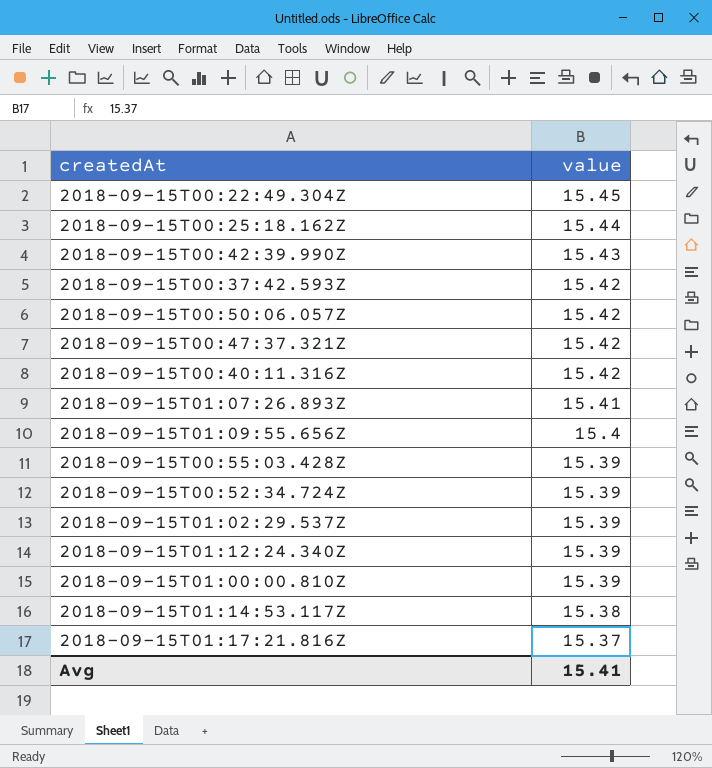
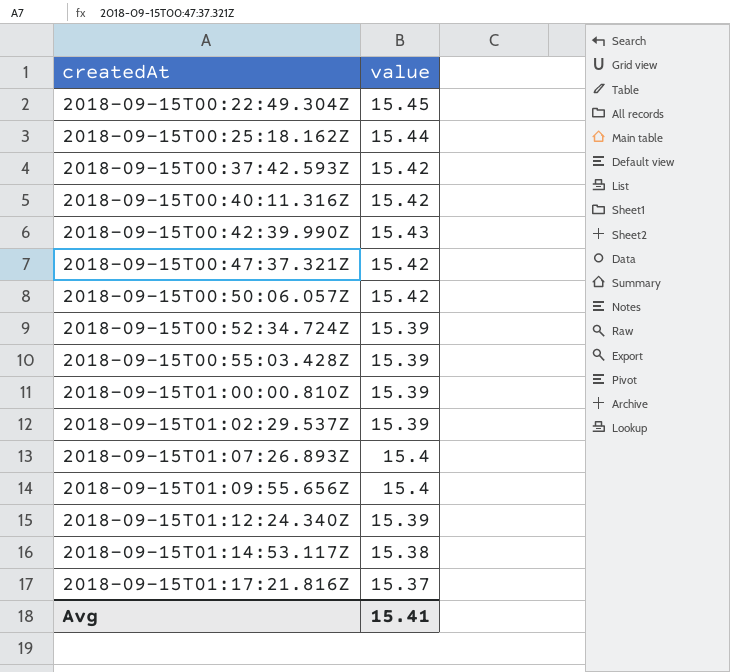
row order: value descending -> createdAt ascending
2018-09-15T01:07:26.893Z | value: 15.41 -> 15.4

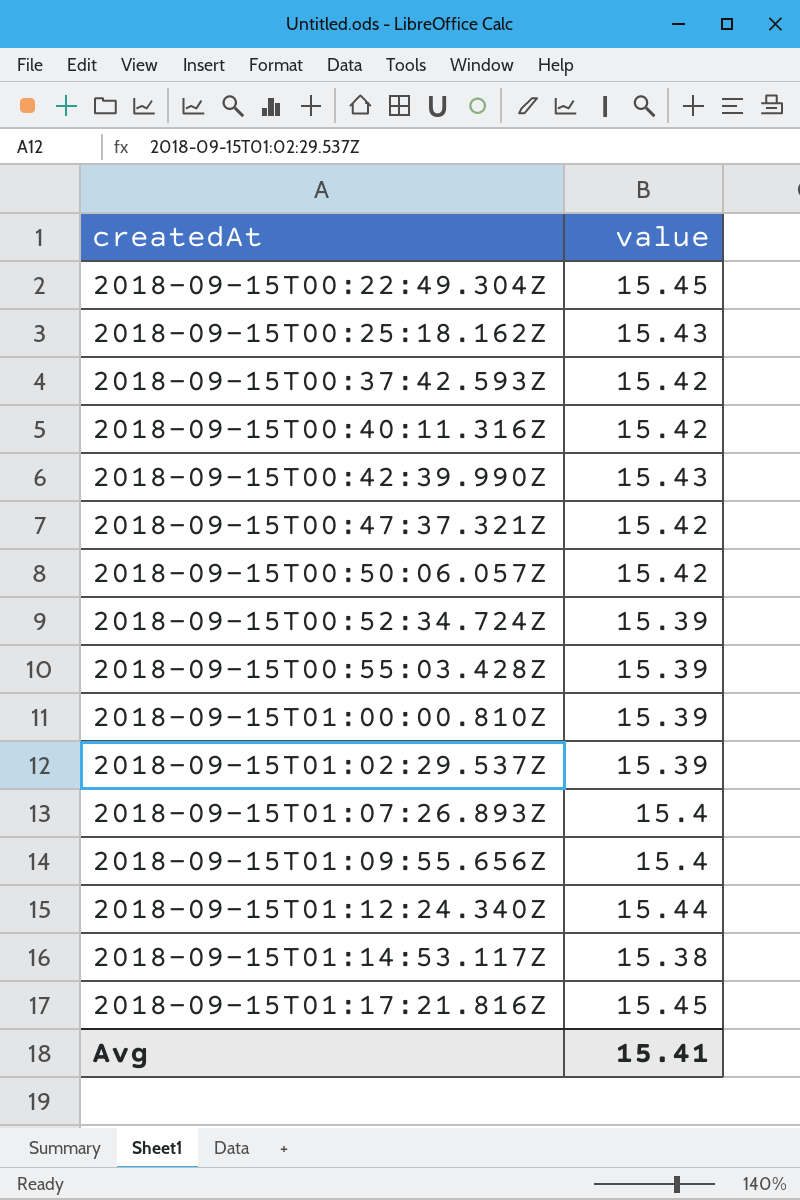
2018-09-15T00:25:18.162Z | value: 15.44 -> 15.43
2018-09-15T01:12:24.340Z | value: 15.39 -> 15.44
2018-09-15T01:17:21.816Z | value: 15.37 -> 15.45

